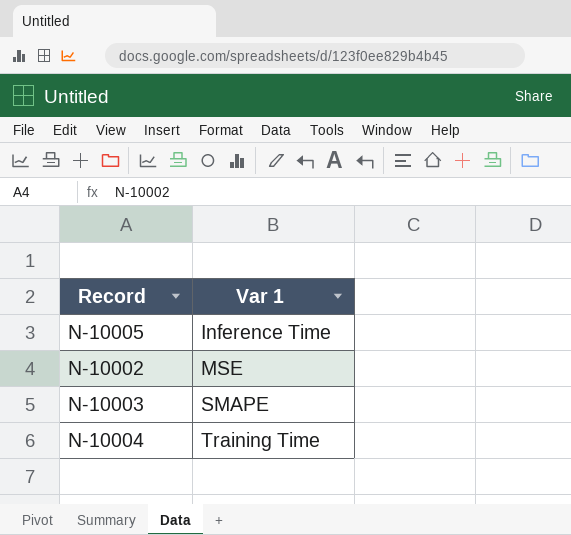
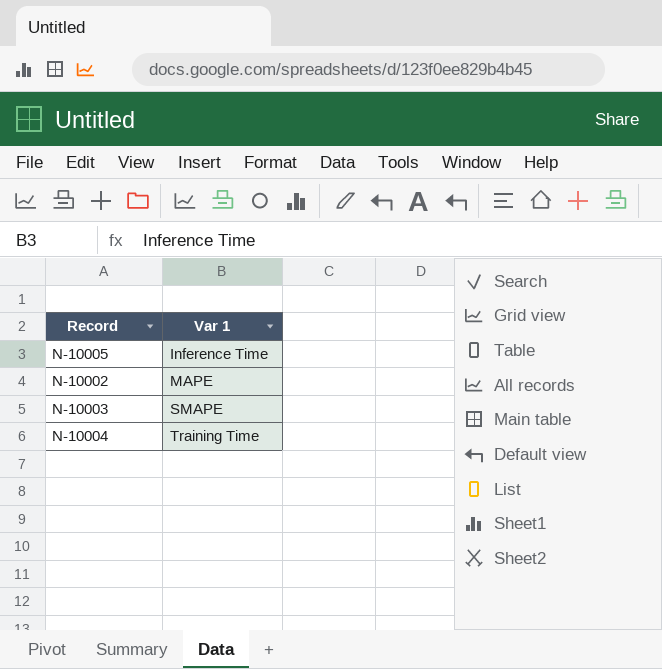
N-10002 | Var 1: MSE -> MAPE

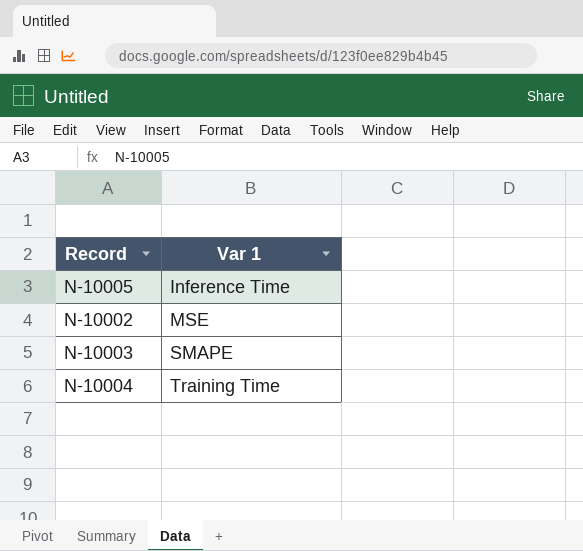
N-10002 | Var 1: MAPE -> MSE

